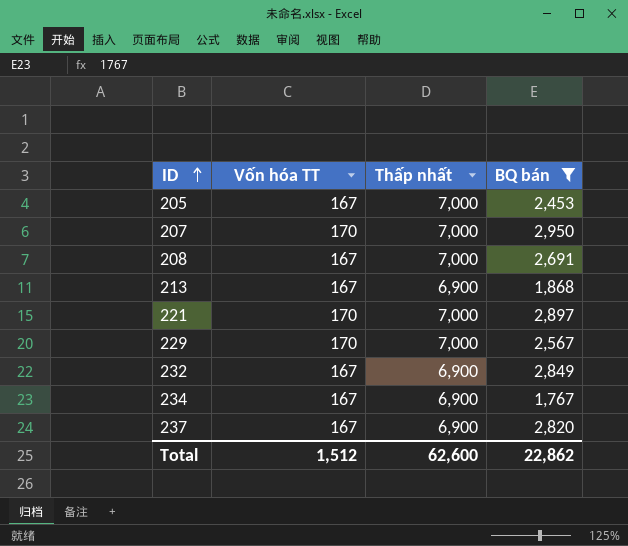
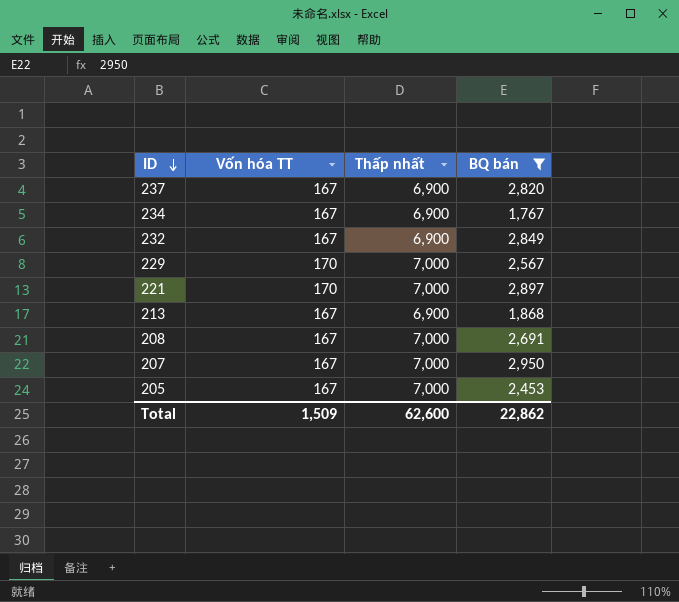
row order: ID ascending -> ID descending
207 | Vốn hóa TT: 170 -> 167
Total | Vốn hóa TT: 1,512 -> 1,509

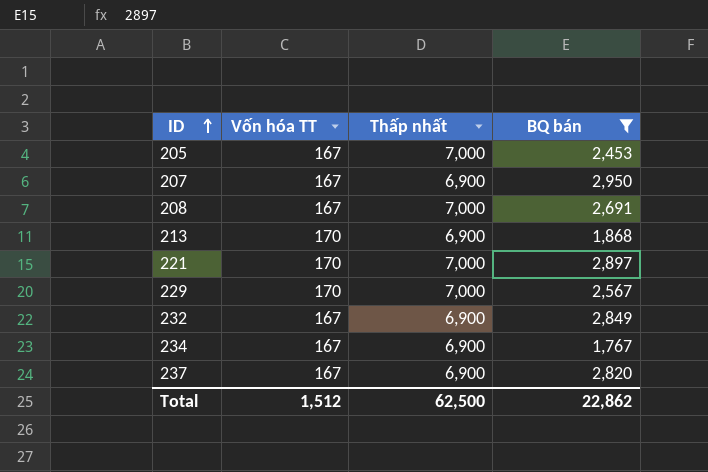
row order: ID descending -> ID ascending
207 | Thấp nhất: 7,000 -> 6,900
213 | Vốn hóa TT: 167 -> 170
Total | Vốn hóa TT: 1,509 -> 1,512
Total | Thấp nhất: 62,600 -> 62,500

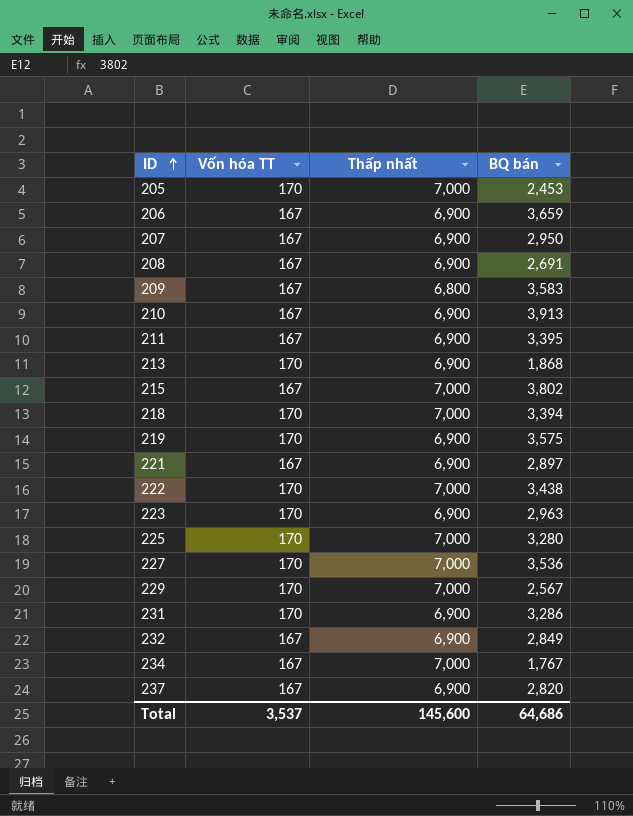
filter: BQ bán <= 2,950 -> none
205 | Vốn hóa TT: 167 -> 170
208 | Thấp nhất: 7,000 -> 6,900
221 | Vốn hóa TT: 170 -> 167
221 | Thấp nhất: 7,000 -> 6,900
234 | Thấp nhất: 6,900 -> 7,000
Total | Vốn hóa TT: 1,512 -> 3,537
Total | Thấp nhất: 62,500 -> 145,600
Total | BQ bán: 22,862 -> 64,686

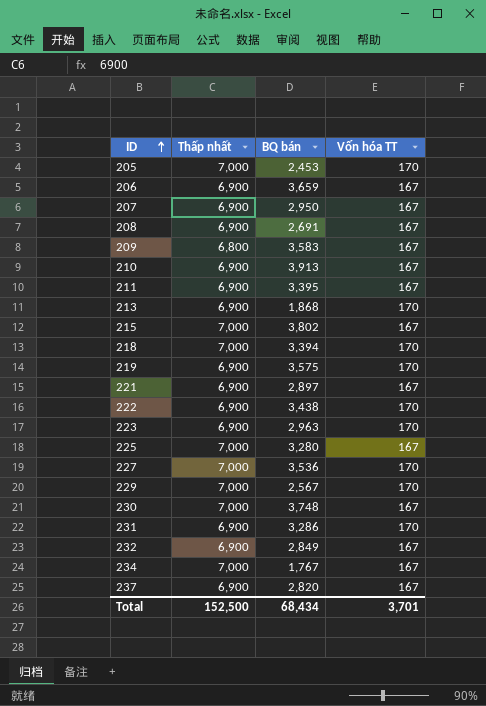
column Vốn hóa TT | position: 2 -> 4
222 | Thấp nhất: 7,000 -> 6,900
225 | Vốn hóa TT: 170 -> 167
row 230: none -> 7,000 | 3,748 | 167
Total | Thấp nhất: 145,600 -> 152,500
Total | BQ bán: 64,686 -> 68,434
Total | Vốn hóa TT: 3,537 -> 3,701

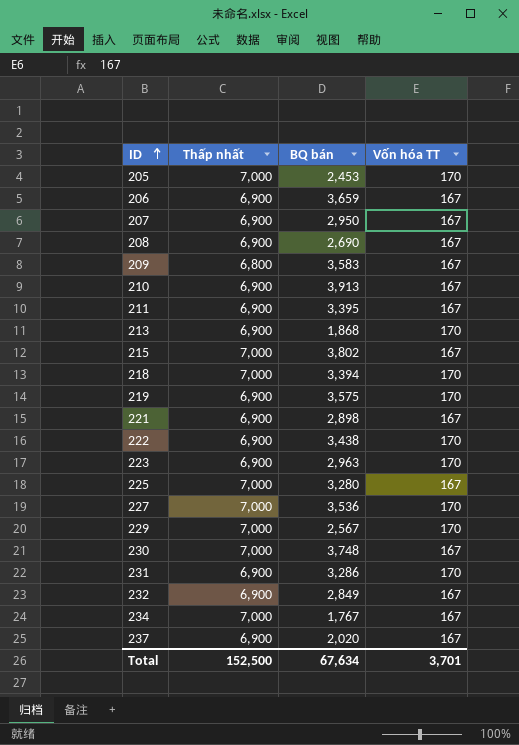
208 | BQ bán: 2,691 -> 2,690
221 | BQ bán: 2,897 -> 2,898
237 | BQ bán: 2,820 -> 2,020
Total | BQ bán: 68,434 -> 67,634

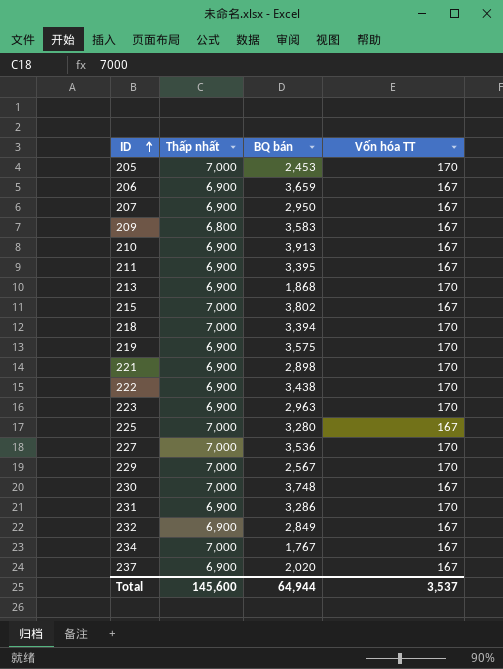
row 208: 6,900 | 2,690 | 167 -> none
221 | Vốn hóa TT: 167 -> 170
Total | Thấp nhất: 152,500 -> 145,600
Total | BQ bán: 67,634 -> 64,944
Total | Vốn hóa TT: 3,701 -> 3,537

